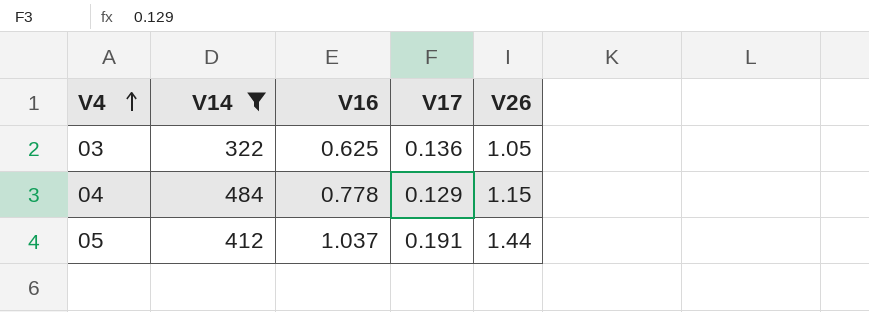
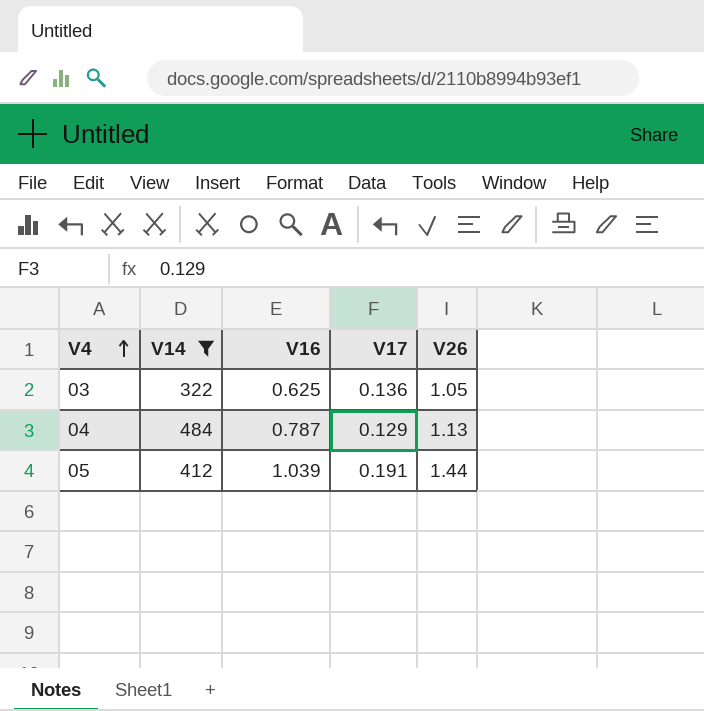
04 | V16: 0.778 -> 0.787
04 | V26: 1.15 -> 1.13
05 | V16: 1.037 -> 1.039

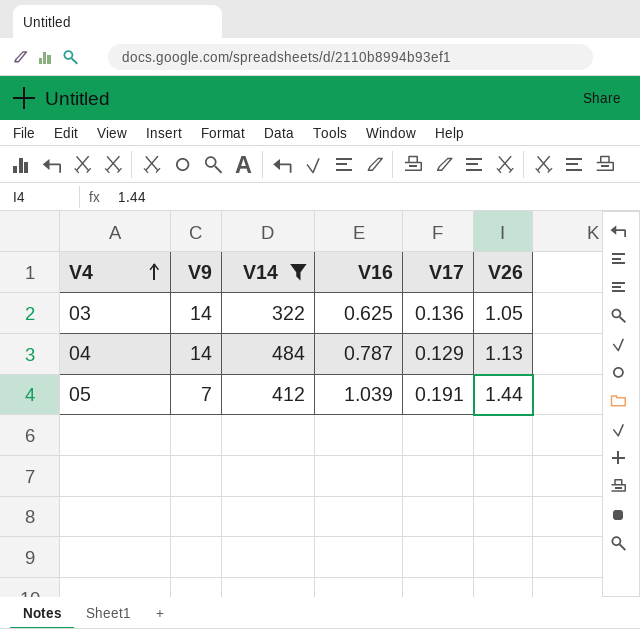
column V9 | position: none -> 2

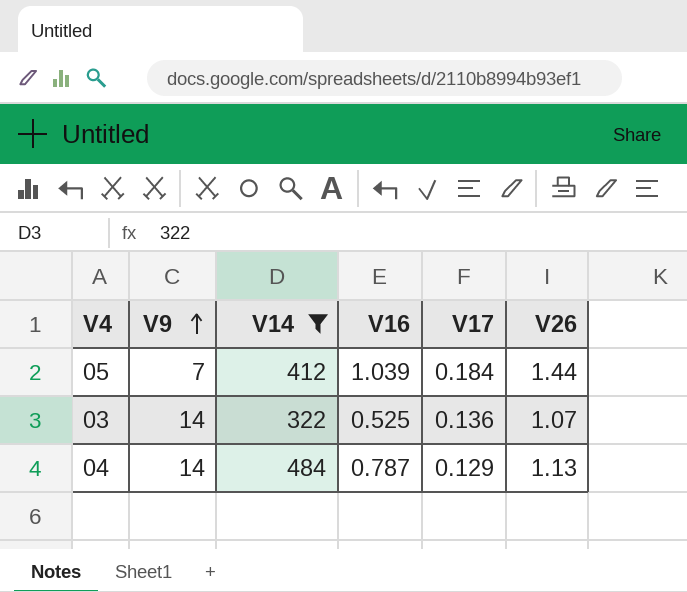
row order: V4 ascending -> V9 ascending
05 | V17: 0.191 -> 0.184
03 | V16: 0.625 -> 0.525
03 | V26: 1.05 -> 1.07

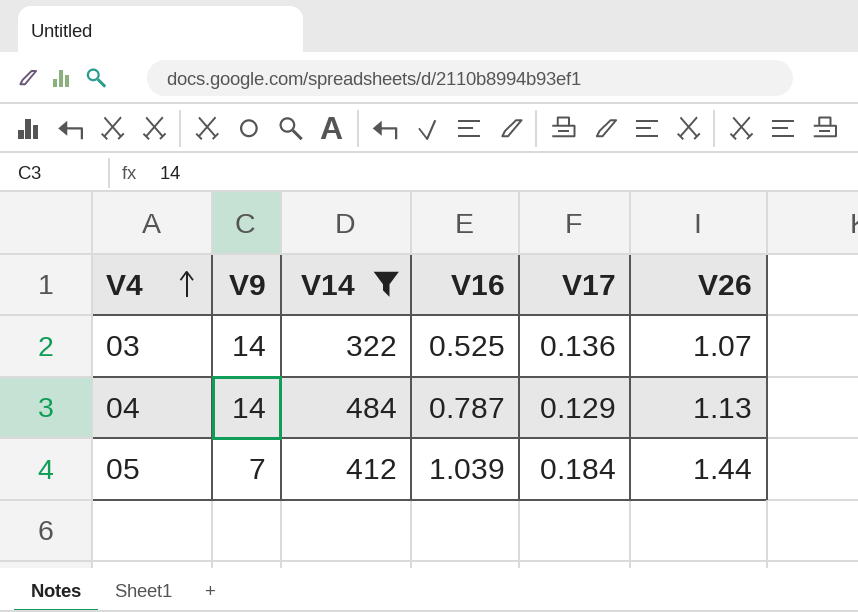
row order: V9 ascending -> V4 ascending

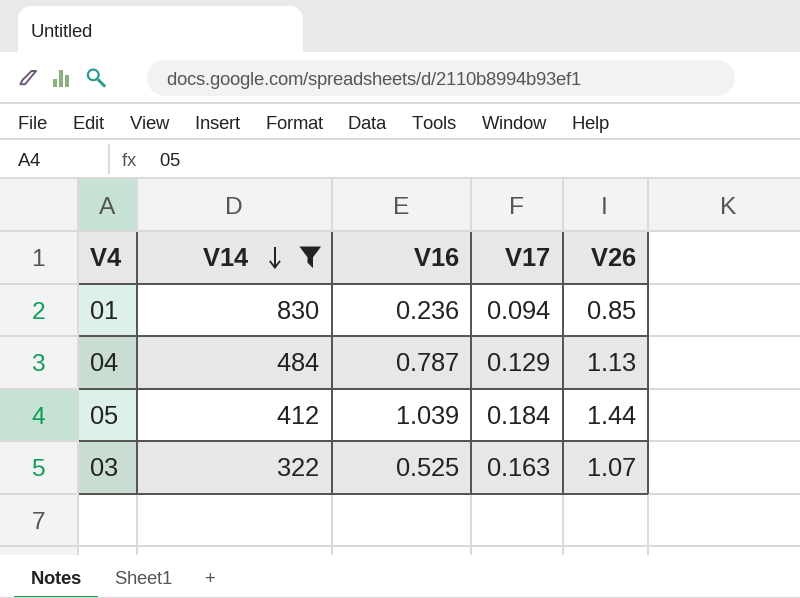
row order: V4 ascending -> V14 descending
column V9 | position: 2 -> none
row 01: none -> 830 | 0.236 | 0.094 | 0.85
03 | V17: 0.136 -> 0.163

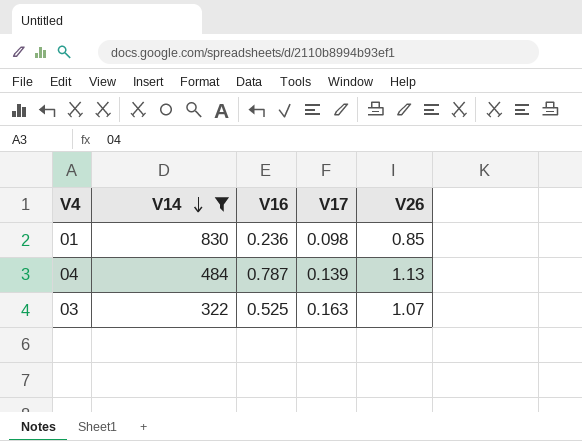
row 05: 412 | 1.039 | 0.184 | 1.44 -> none
01 | V17: 0.094 -> 0.098
04 | V17: 0.129 -> 0.139

